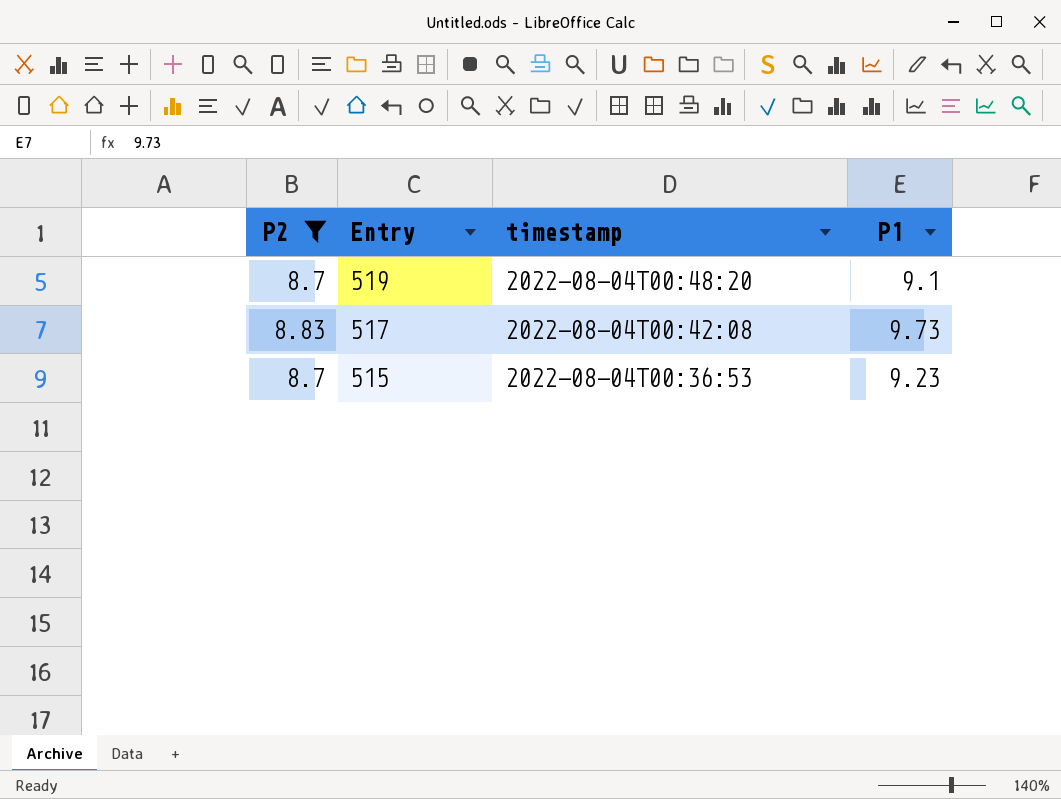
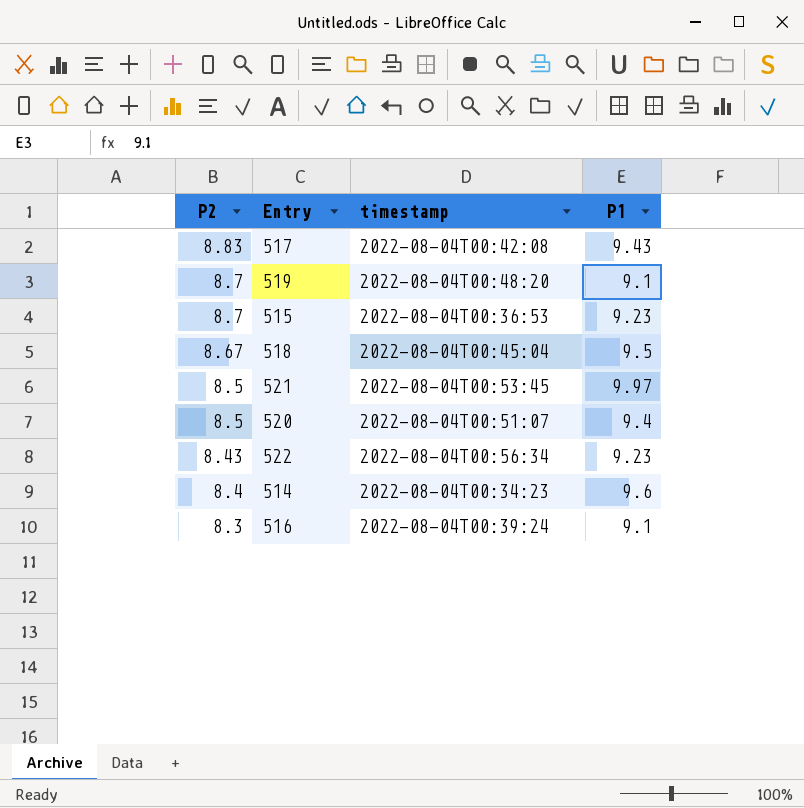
filter: P2 >= 8.7 -> none
row order: Entry descending -> P2 descending
517 | P1: 9.73 -> 9.43

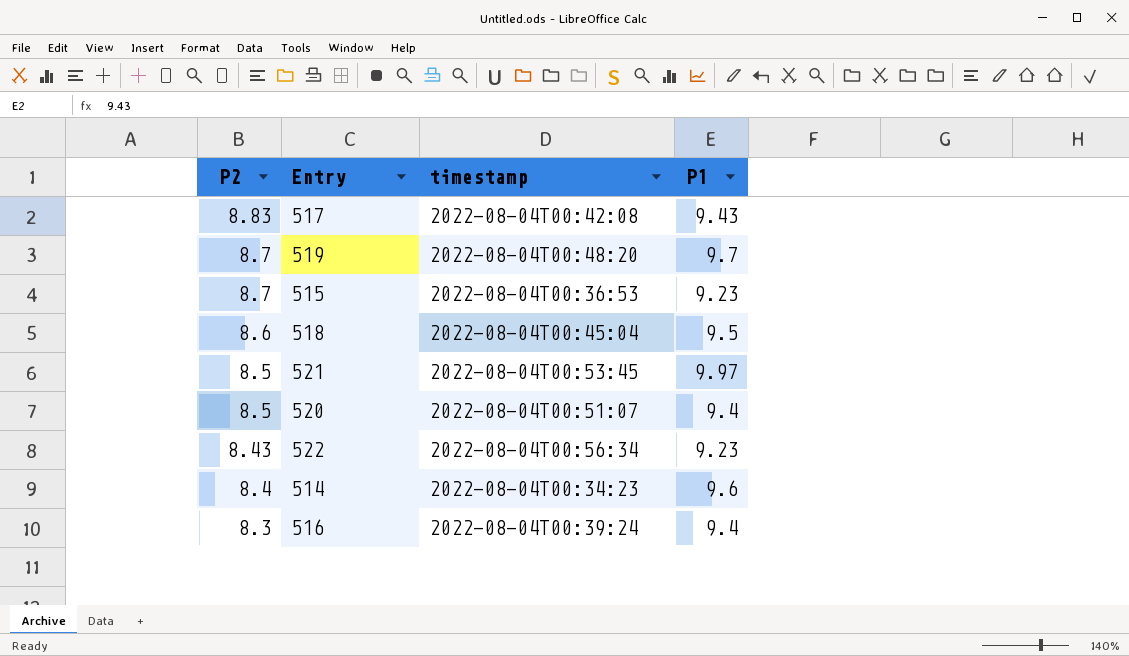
519 | P1: 9.1 -> 9.7
518 | P2: 8.67 -> 8.6
516 | P1: 9.1 -> 9.4

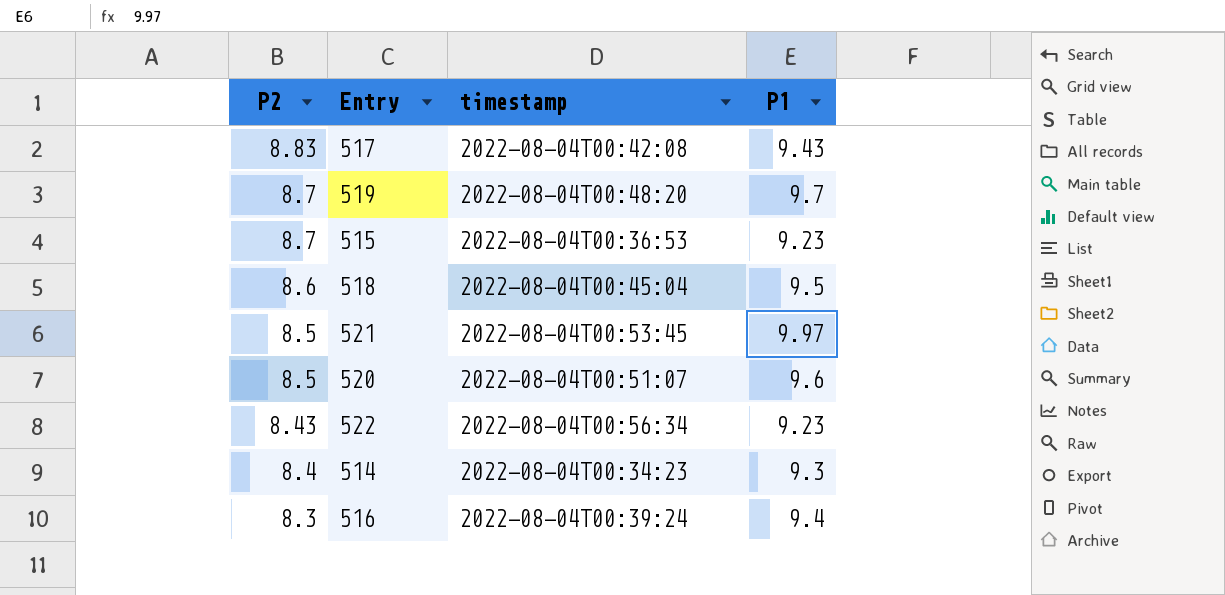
520 | P1: 9.4 -> 9.6
514 | P1: 9.6 -> 9.3

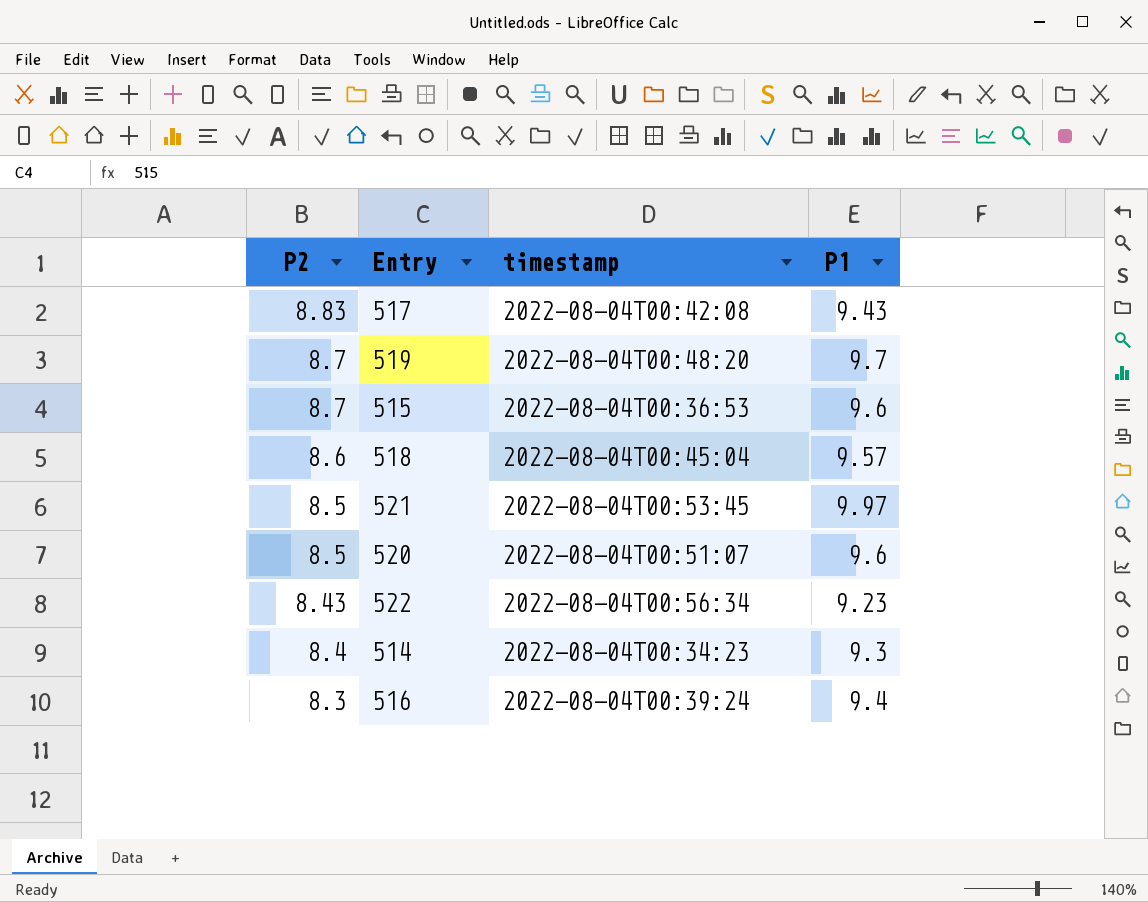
515 | P1: 9.23 -> 9.6
518 | P1: 9.5 -> 9.57

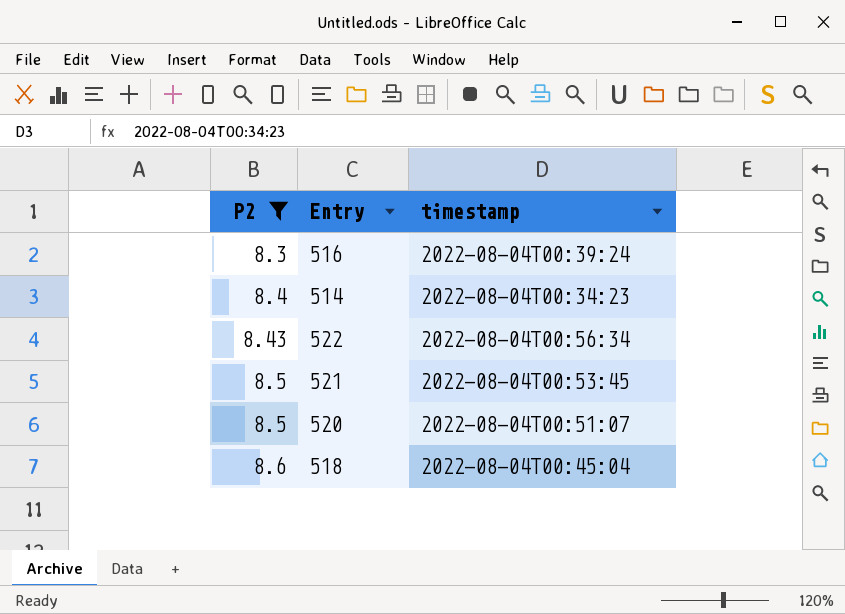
filter: none -> P2 <= 8.6
row order: P2 descending -> P2 ascending
column P1 | position: 4 -> none

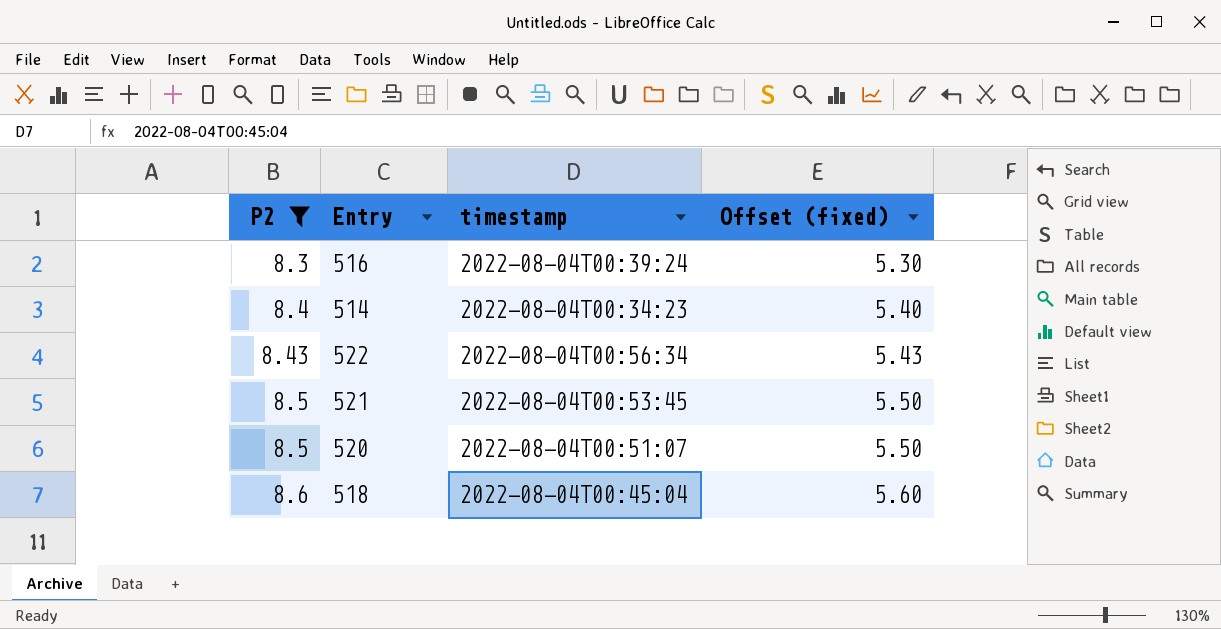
column Offset (fixed) | formula: none -> [P2] - 3

